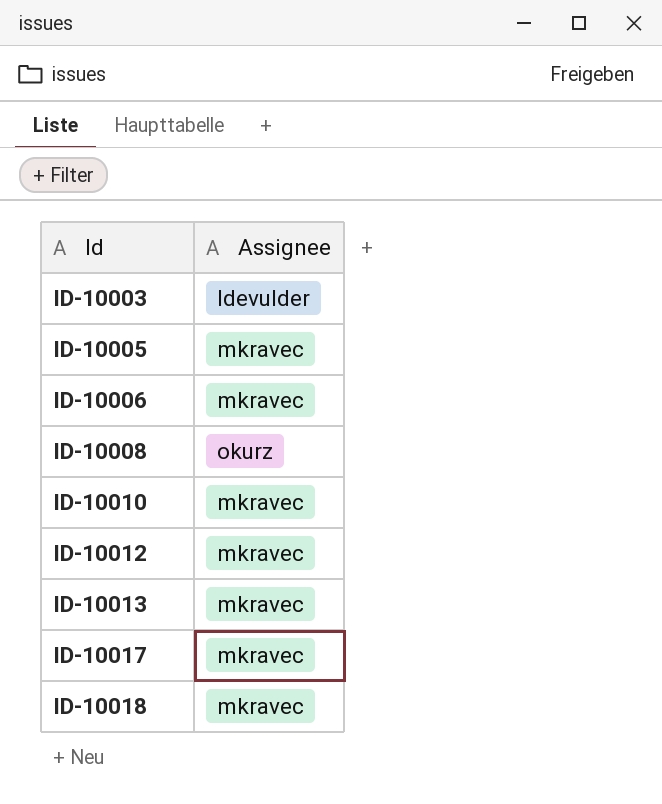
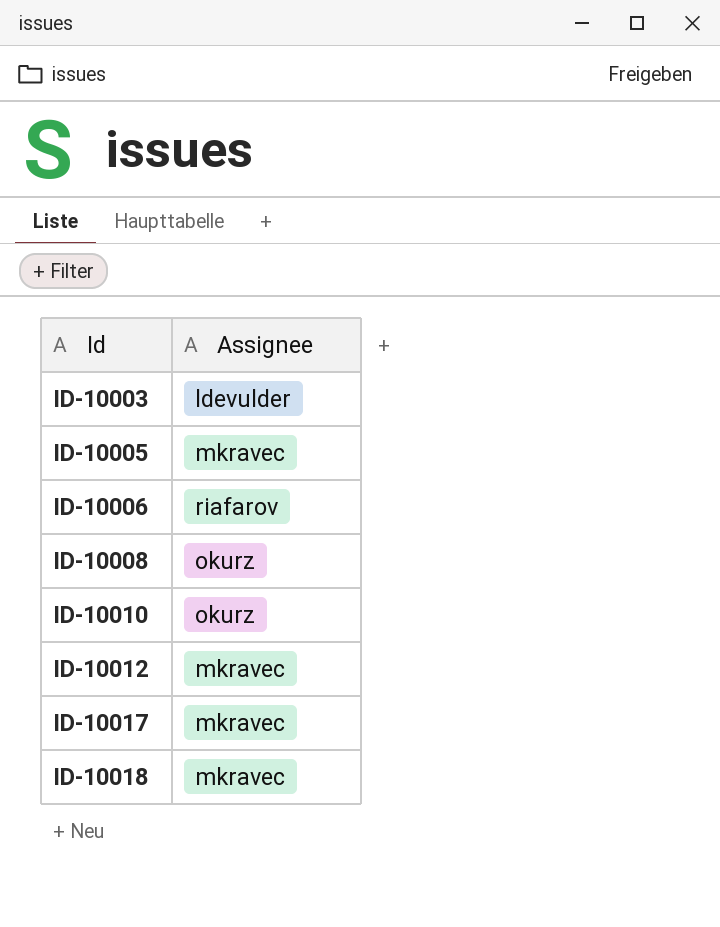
row ID-10013: mkravec -> none
ID-10006 | Assignee: mkravec -> riafarov
ID-10010 | Assignee: mkravec -> okurz

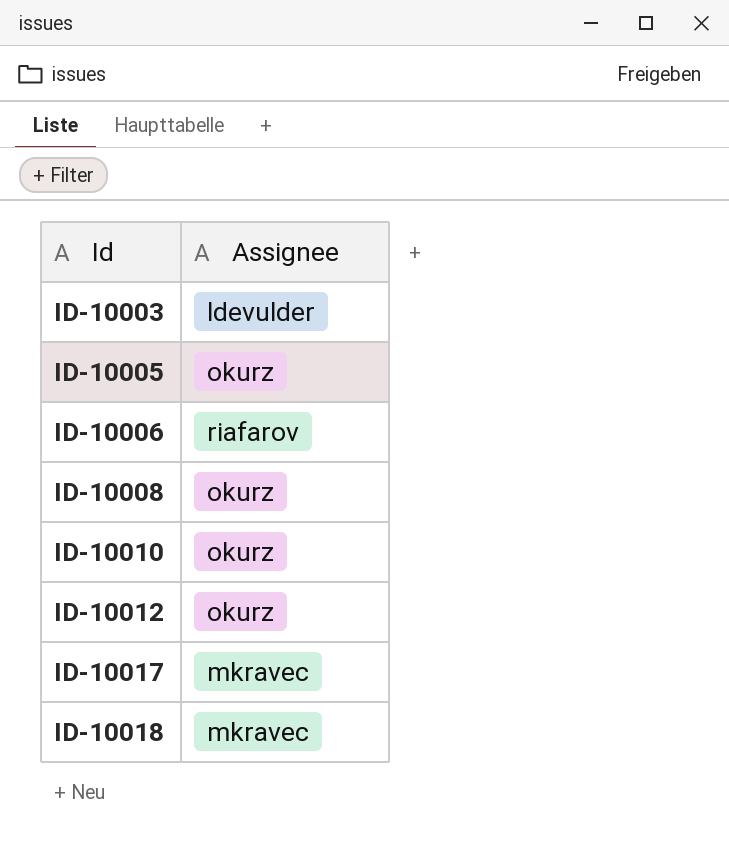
ID-10005 | Assignee: mkravec -> okurz
ID-10012 | Assignee: mkravec -> okurz

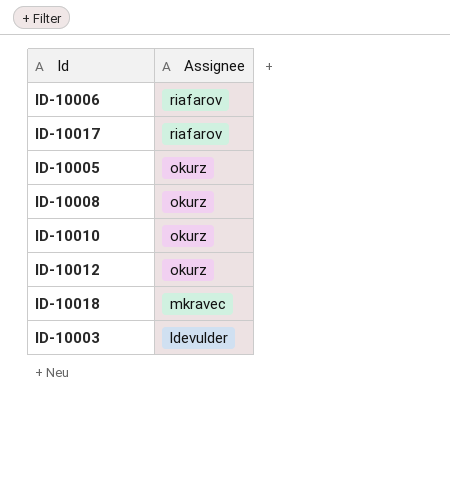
row order: Id ascending -> Assignee descending
ID-10017 | Assignee: mkravec -> riafarov

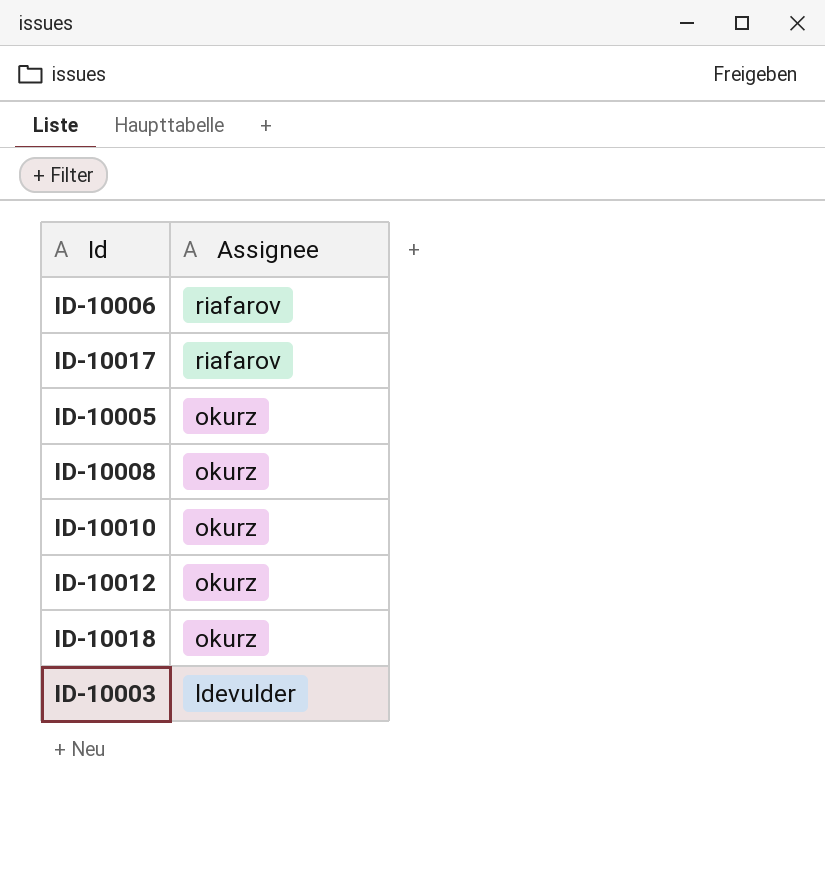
ID-10018 | Assignee: mkravec -> okurz

